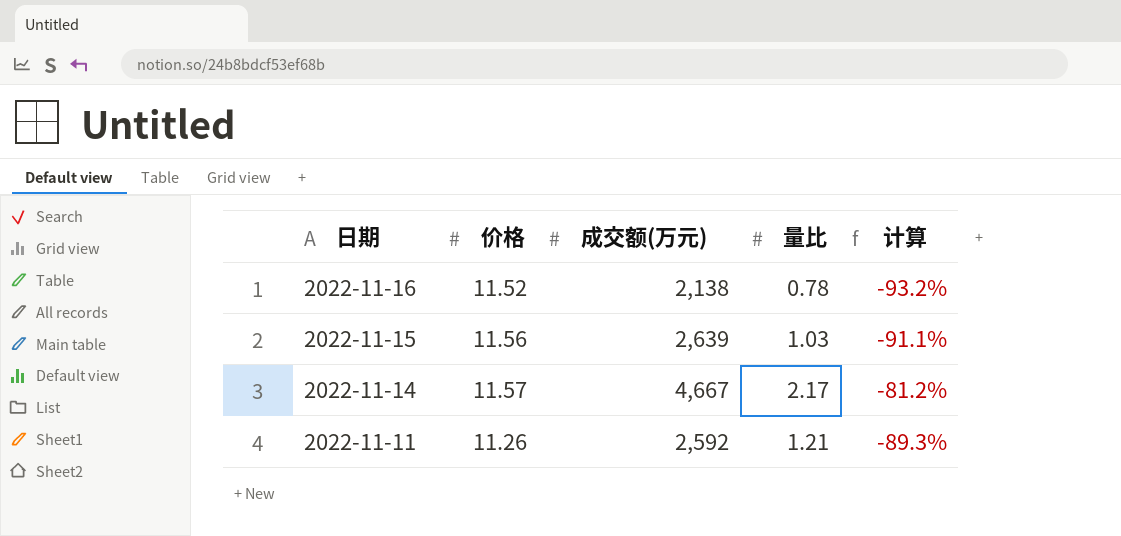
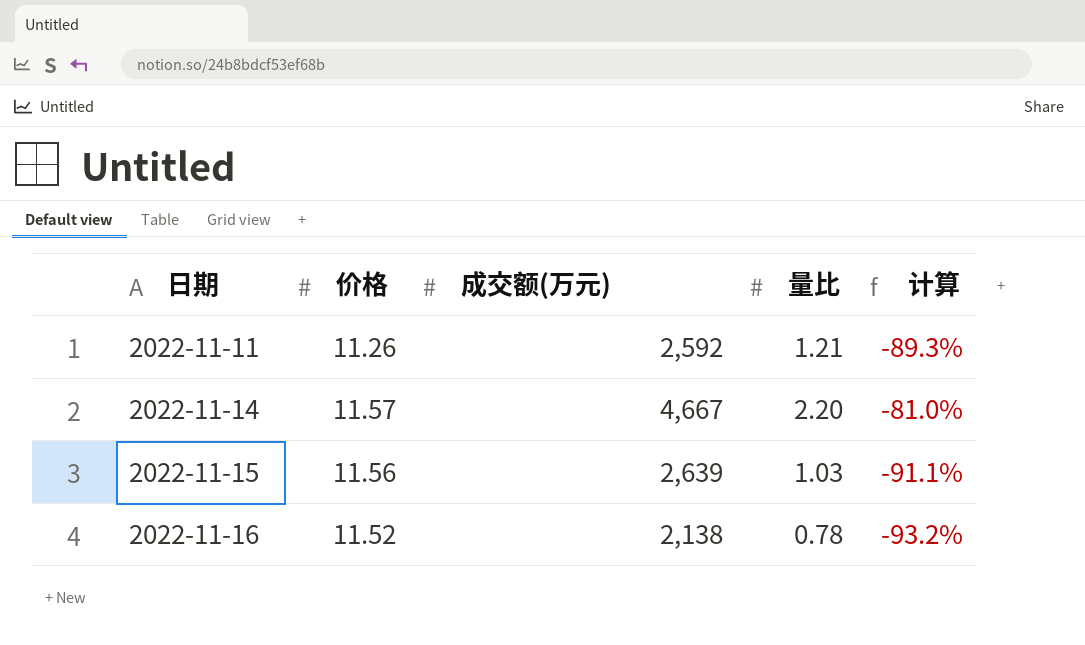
row order: 日期 descending -> 日期 ascending
2022-11-14 | 量比: 2.17 -> 2.20
2022-11-14 | 计算: -81.2% -> -81.0%

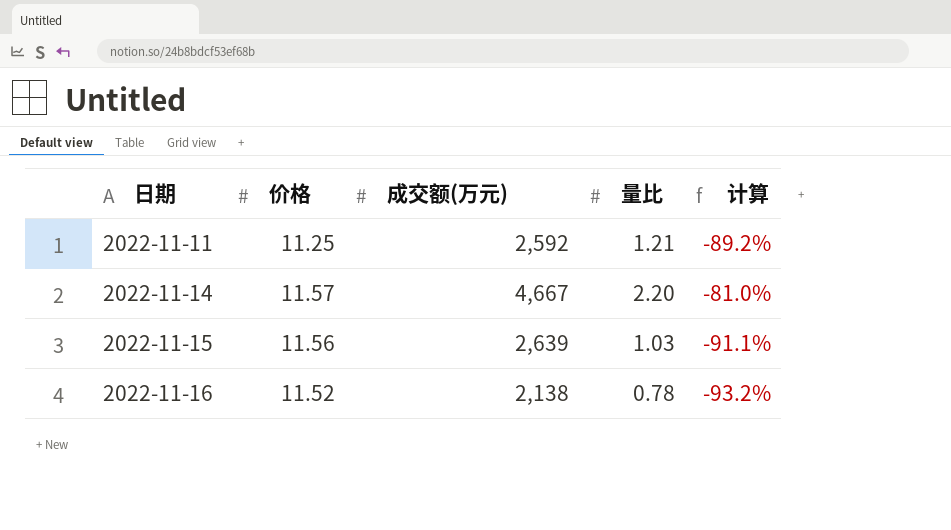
2022-11-11 | 价格: 11.26 -> 11.25
2022-11-11 | 计算: -89.3% -> -89.2%

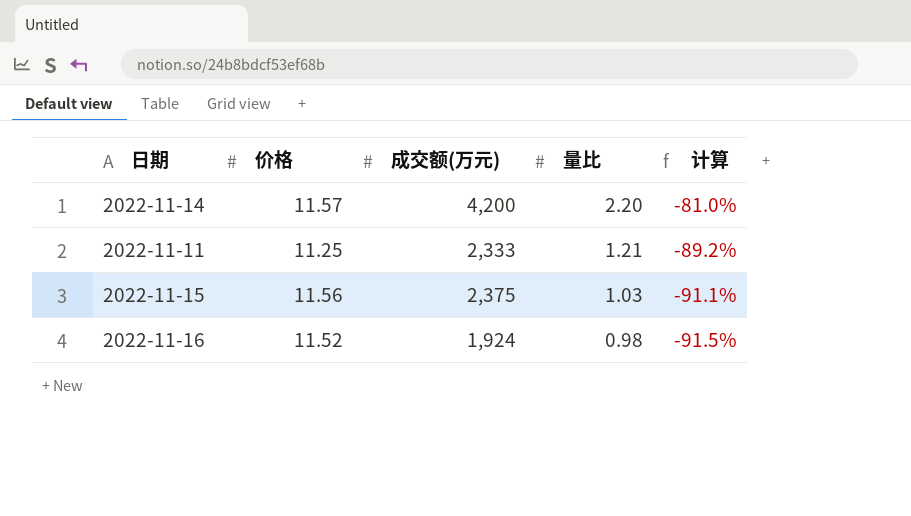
row order: 日期 ascending -> 量比 descending
2022-11-14 | 成交额(万元): 4,667 -> 4,200
2022-11-11 | 成交额(万元): 2,592 -> 2,333
2022-11-15 | 成交额(万元): 2,639 -> 2,375
2022-11-16 | 成交额(万元): 2,138 -> 1,924
2022-11-16 | 量比: 0.78 -> 0.98
2022-11-16 | 计算: -93.2% -> -91.5%

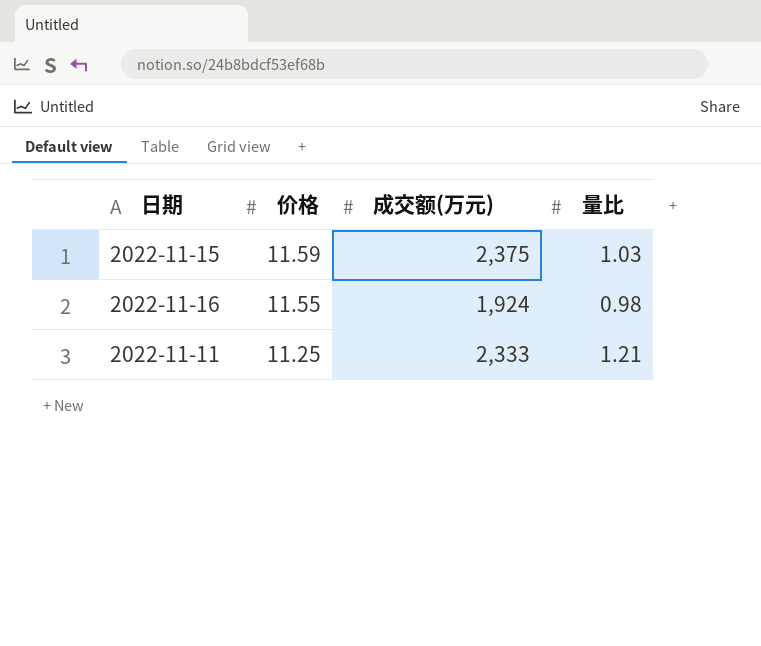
row order: 量比 descending -> 价格 descending
column 计算 | formula: ([量比] - [价格]) / [价格] -> none
row 2022-11-14: 11.57 | 4,200 | 2.20 | -81.0% -> none
2022-11-15 | 价格: 11.56 -> 11.59
2022-11-16 | 价格: 11.52 -> 11.55

